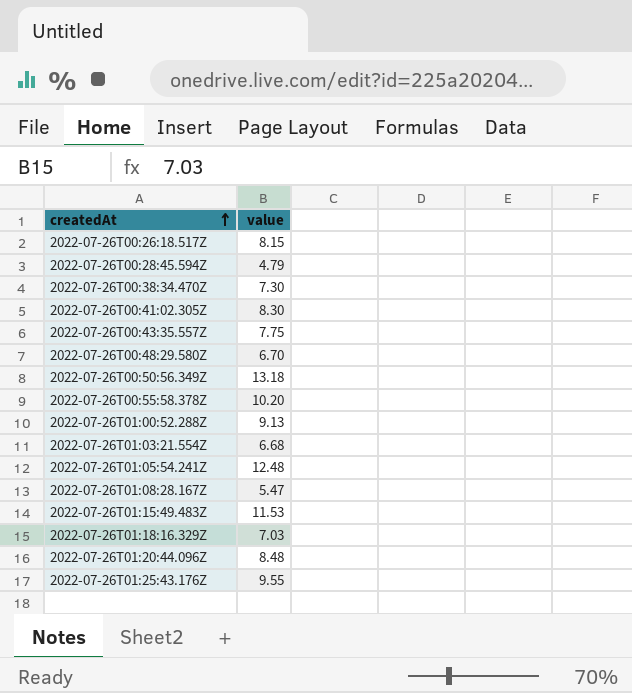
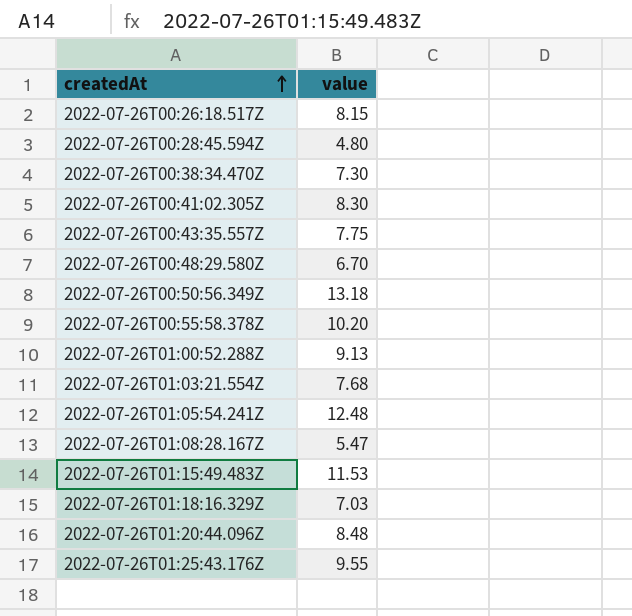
2022-07-26T00:28:45.594Z | value: 4.79 -> 4.80
2022-07-26T01:03:21.554Z | value: 6.68 -> 7.68

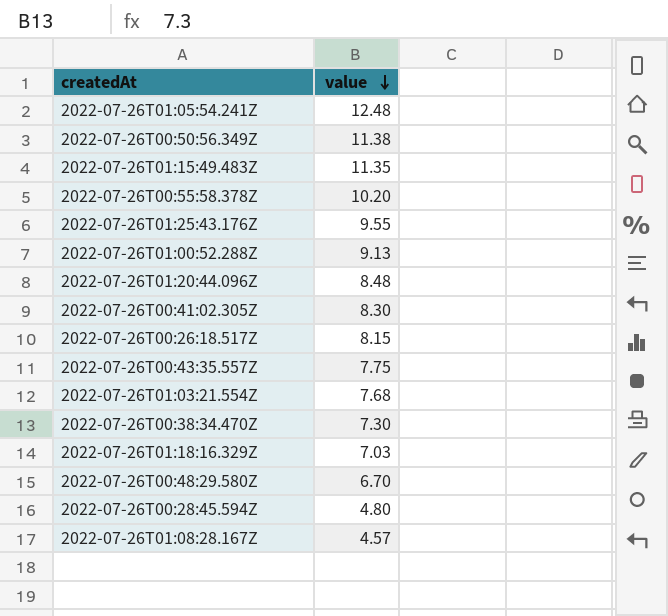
row order: createdAt ascending -> value descending
2022-07-26T00:50:56.349Z | value: 13.18 -> 11.38
2022-07-26T01:15:49.483Z | value: 11.53 -> 11.35
2022-07-26T01:08:28.167Z | value: 5.47 -> 4.57

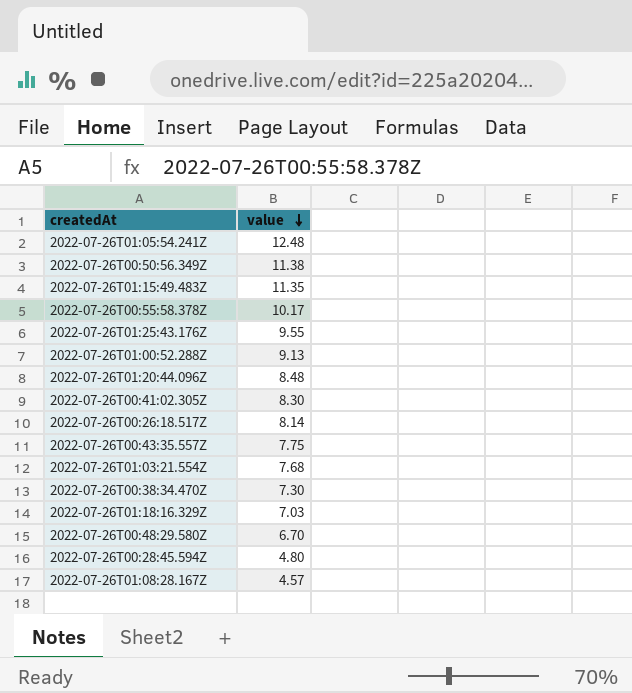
2022-07-26T00:55:58.378Z | value: 10.20 -> 10.17
2022-07-26T00:26:18.517Z | value: 8.15 -> 8.14

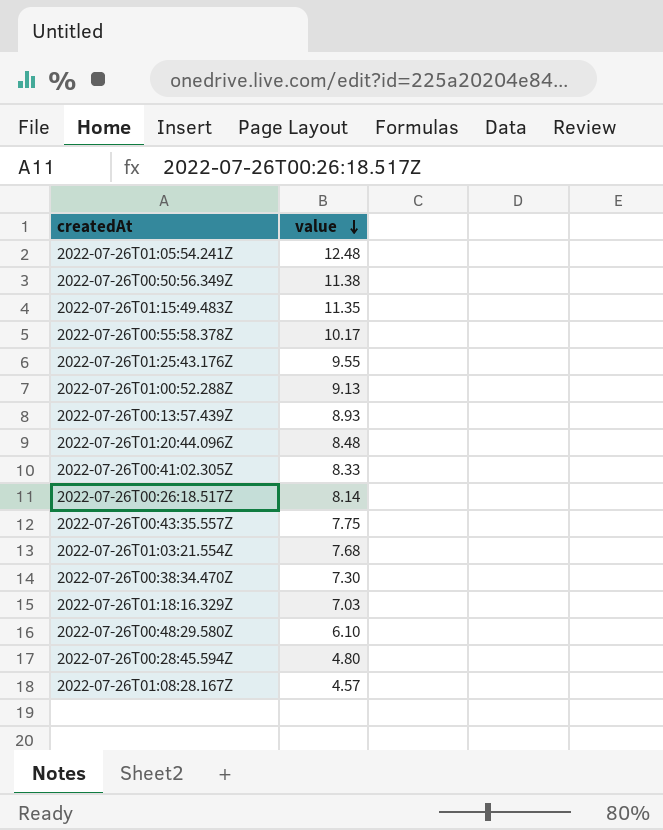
row 2022-07-26T00:13:57.439Z: none -> 8.93
2022-07-26T00:41:02.305Z | value: 8.30 -> 8.33
2022-07-26T00:48:29.580Z | value: 6.70 -> 6.10

